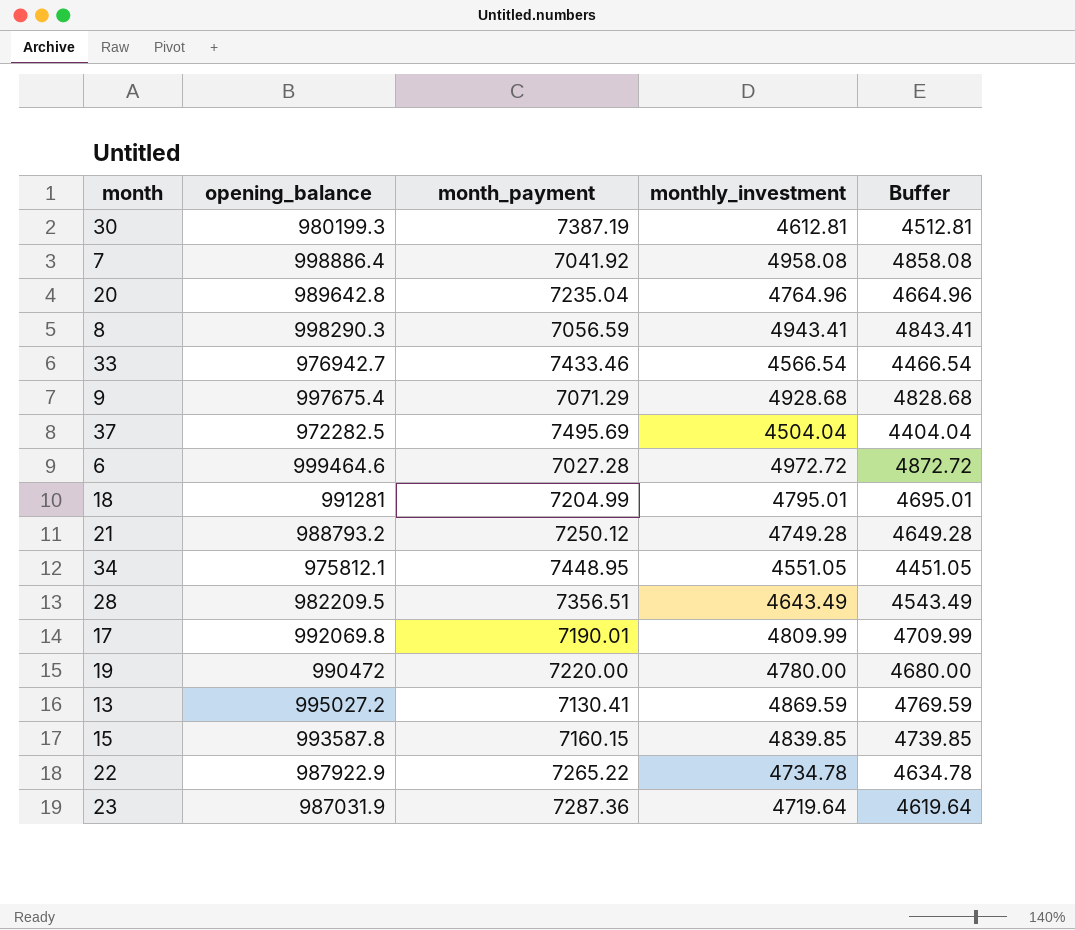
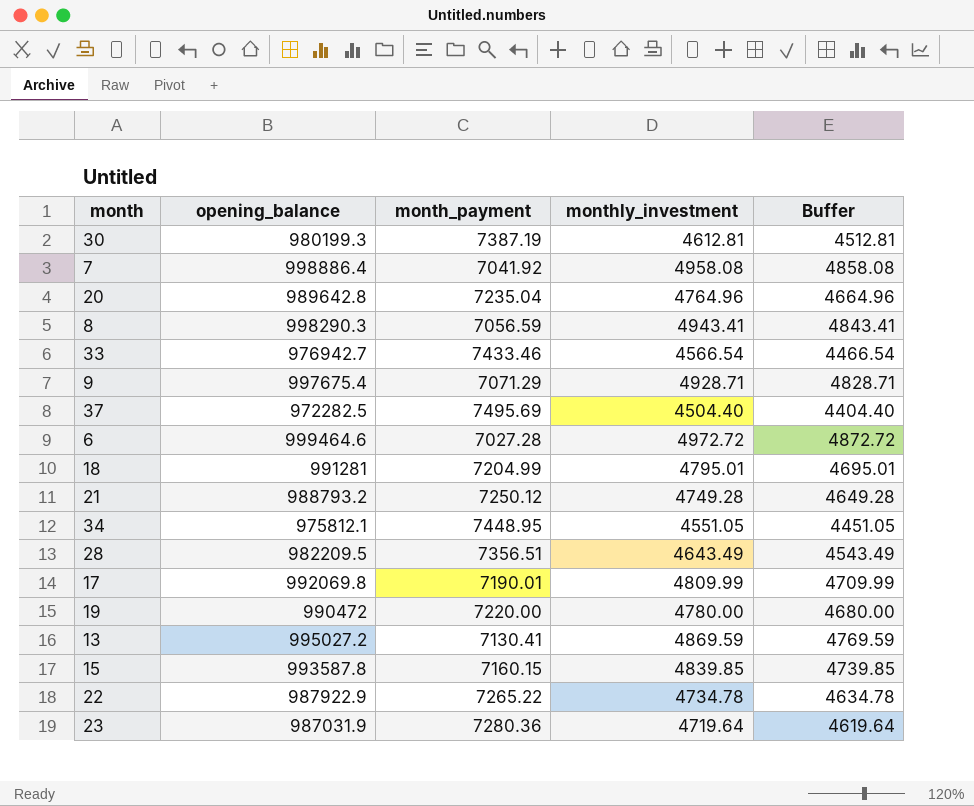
9 | monthly_investment: 4928.68 -> 4928.71
9 | Buffer: 4828.68 -> 4828.71
37 | monthly_investment: 4504.04 -> 4504.40
37 | Buffer: 4404.04 -> 4404.40
23 | month_payment: 7287.36 -> 7280.36

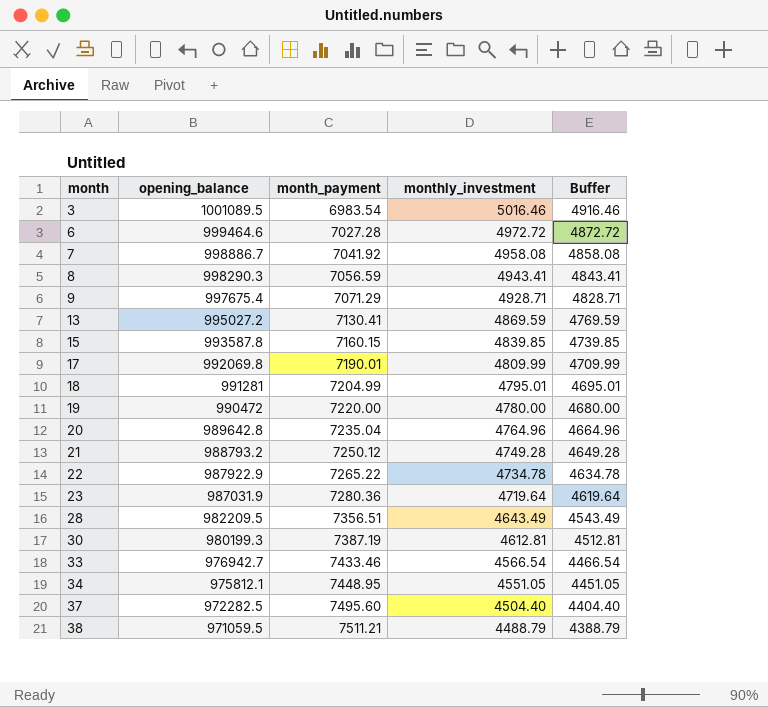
row order: none -> month ascending
row 3: none -> 1001089.5 | 6983.54 | 5016.46 | 4916.46
7 | opening_balance: 998886.4 -> 998886.7
37 | month_payment: 7495.69 -> 7495.60
row 38: none -> 971059.5 | 7511.21 | 4488.79 | 4388.79

